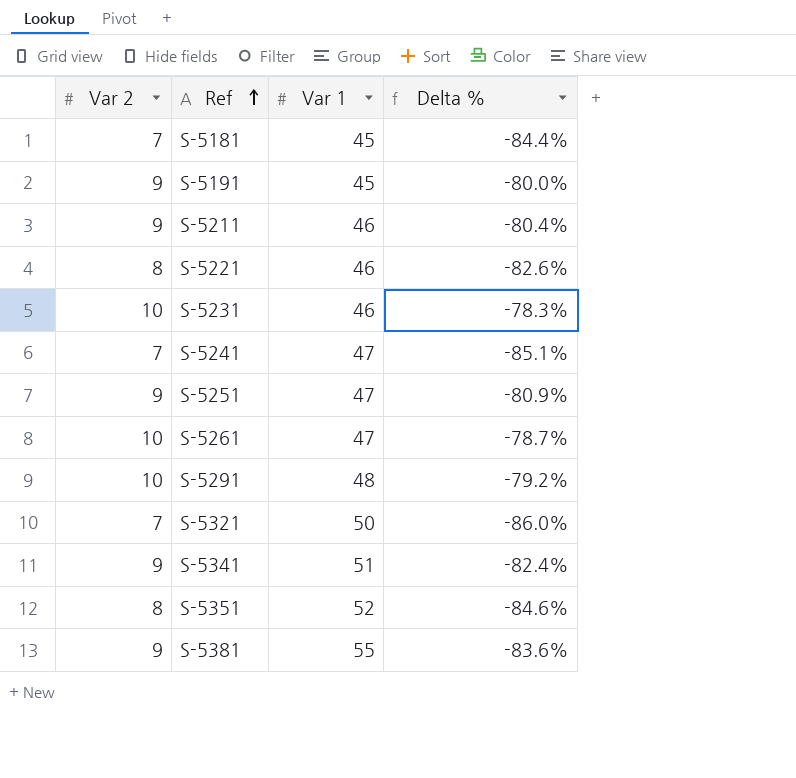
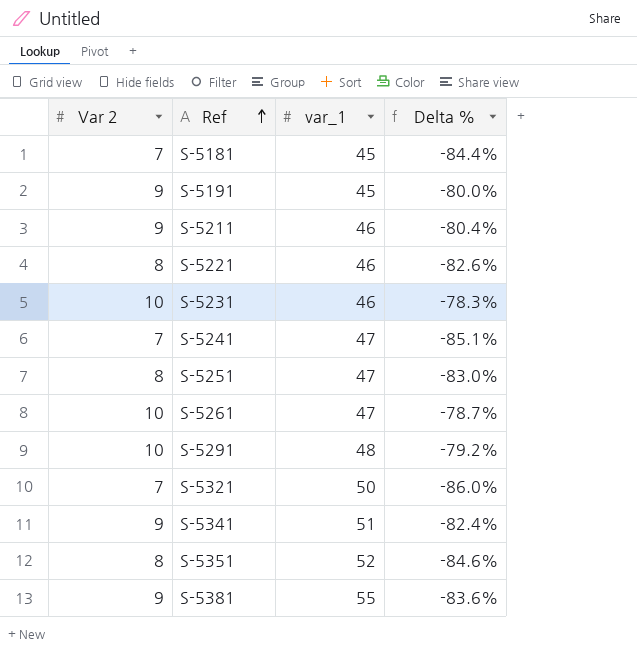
column name: Var 1 -> var_1
S-5251 | Var 2: 9 -> 8
S-5251 | Delta %: -80.9% -> -83.0%

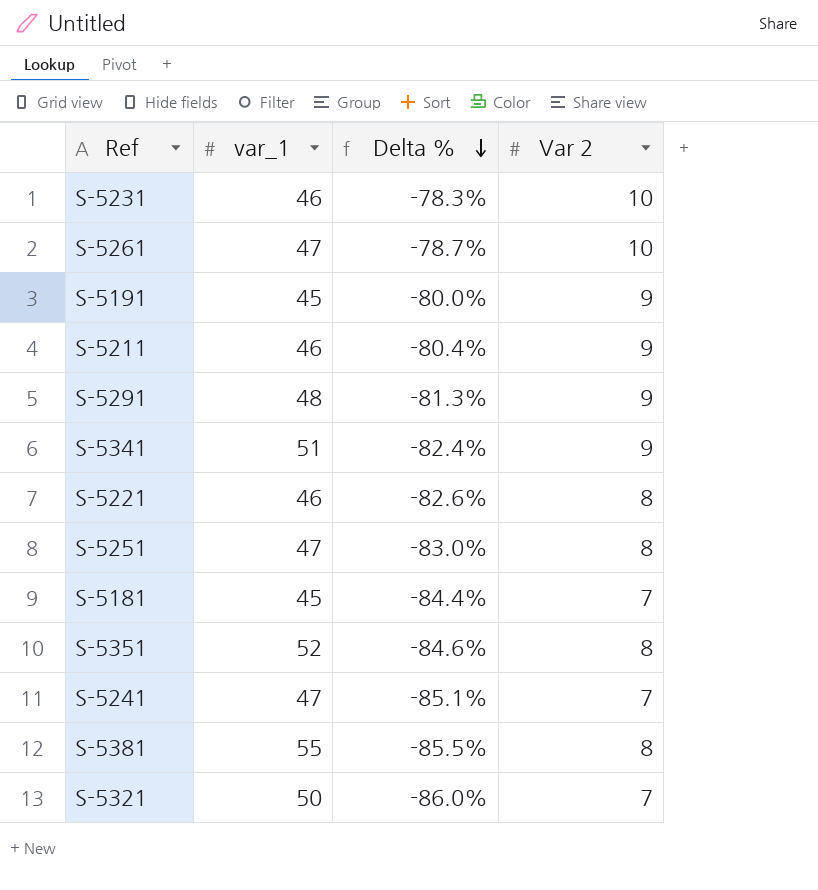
row order: Ref ascending -> Delta % descending
column Var 2 | position: 1 -> 4
S-5291 | Delta %: -79.2% -> -81.3%
S-5291 | Var 2: 10 -> 9
S-5381 | Delta %: -83.6% -> -85.5%
S-5381 | Var 2: 9 -> 8

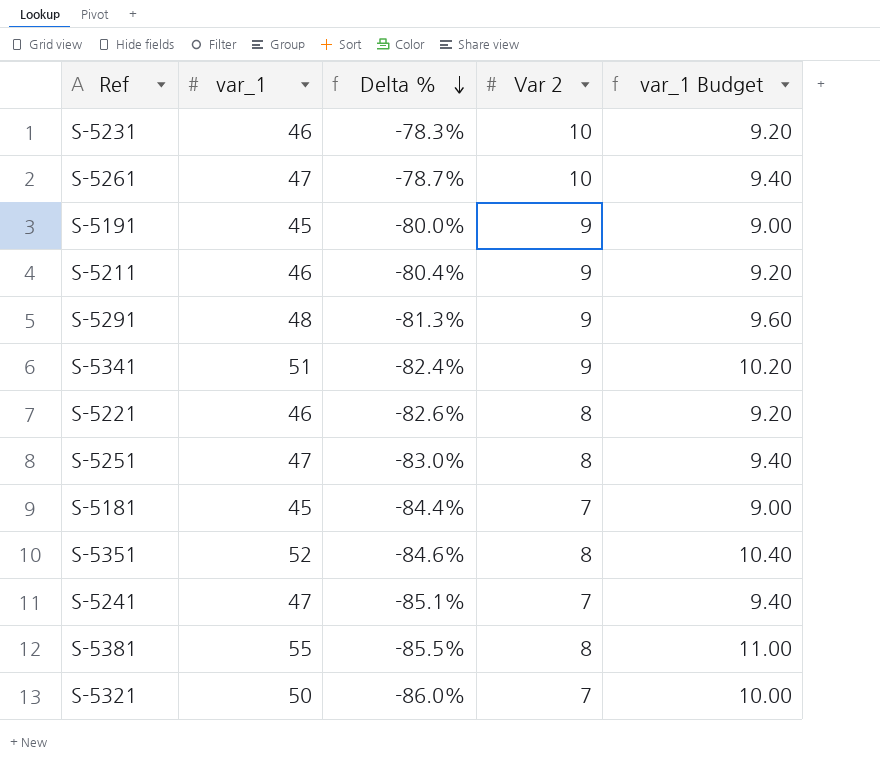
column var_1 Budget | formula: none -> [var_1] * 0.2

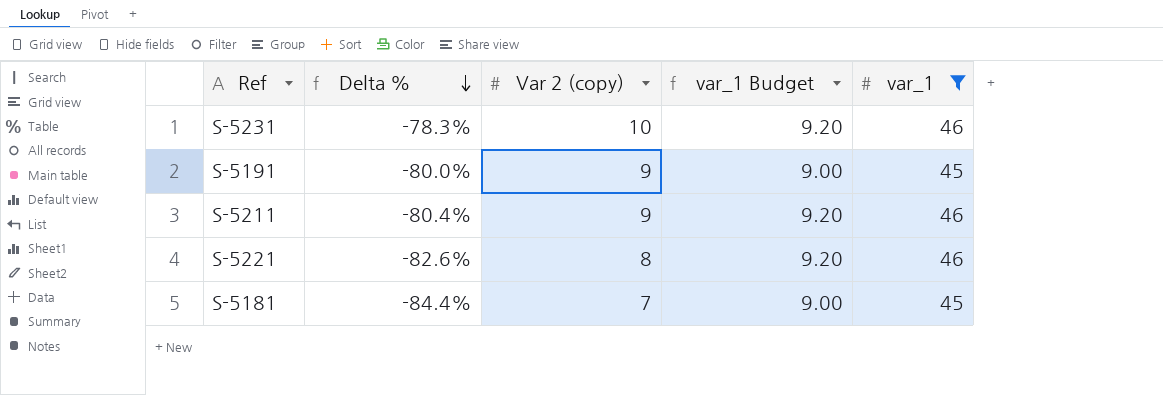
filter: none -> var_1 <= 46
column name: Var 2 -> Var 2 (copy)
column var_1 | position: 2 -> 5

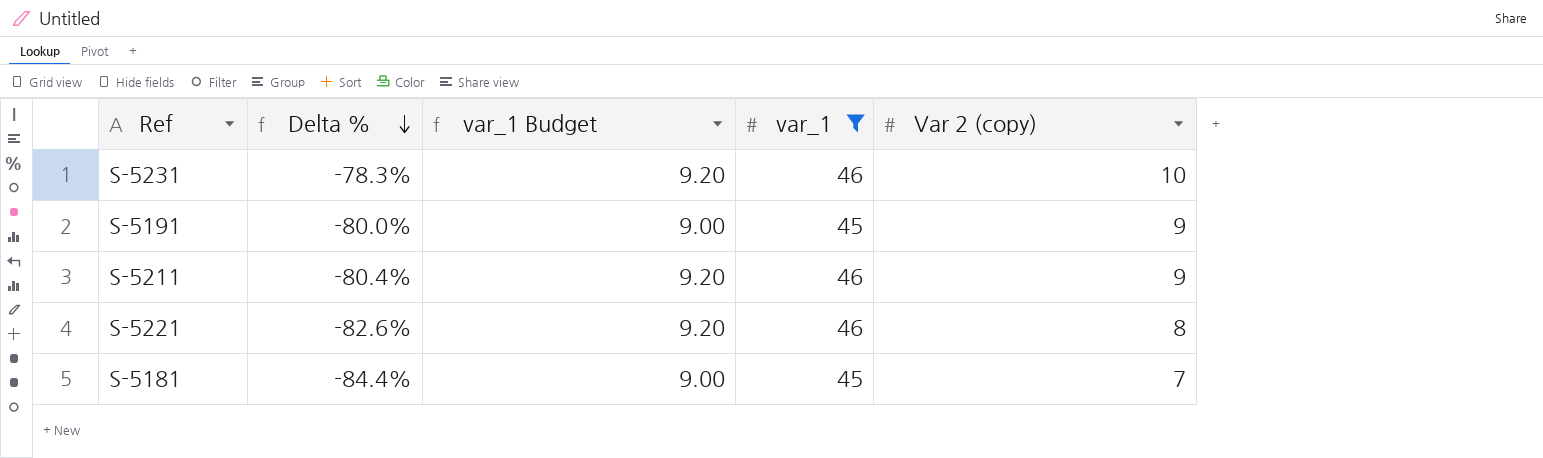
column Var 2 (copy) | position: 3 -> 5

